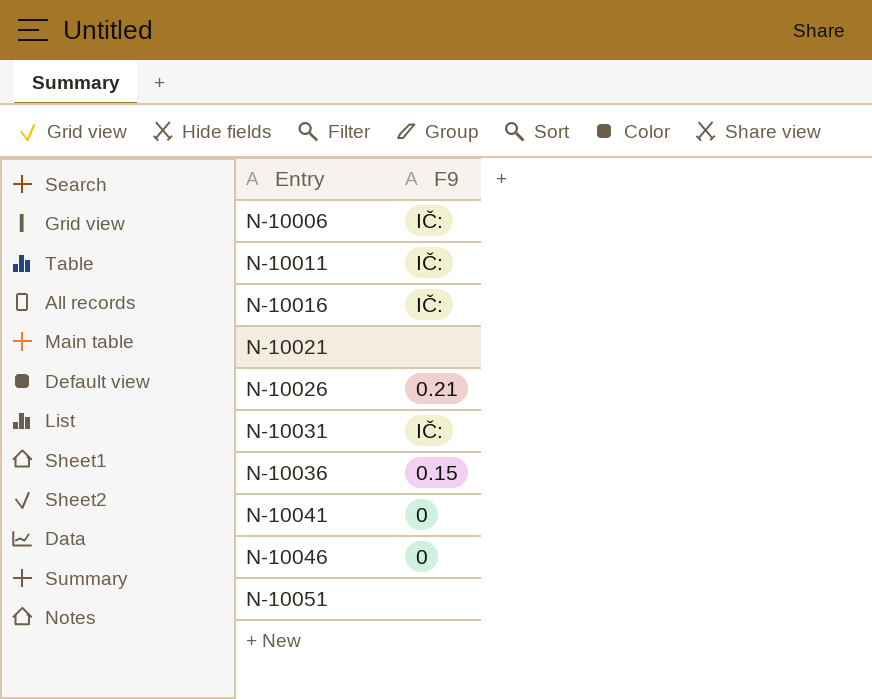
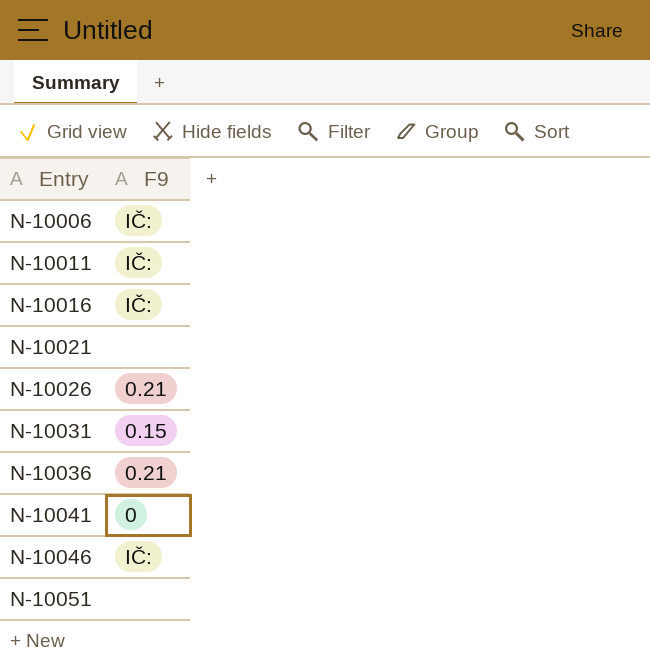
N-10031 | F9: IČ: -> 0.15
N-10036 | F9: 0.15 -> 0.21
N-10046 | F9: 0 -> IČ:

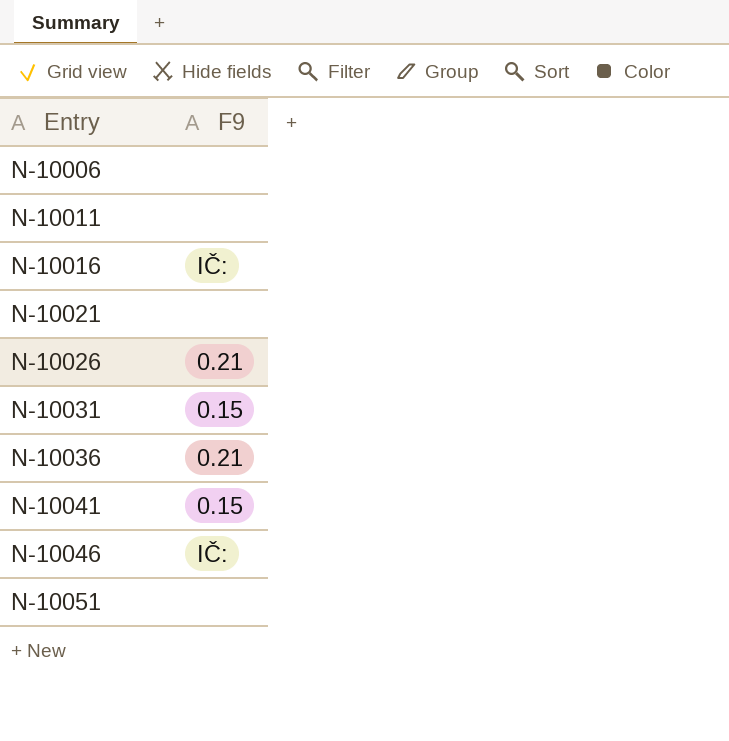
N-10006 | F9: IČ: -> none
N-10011 | F9: IČ: -> none
N-10041 | F9: 0 -> 0.15

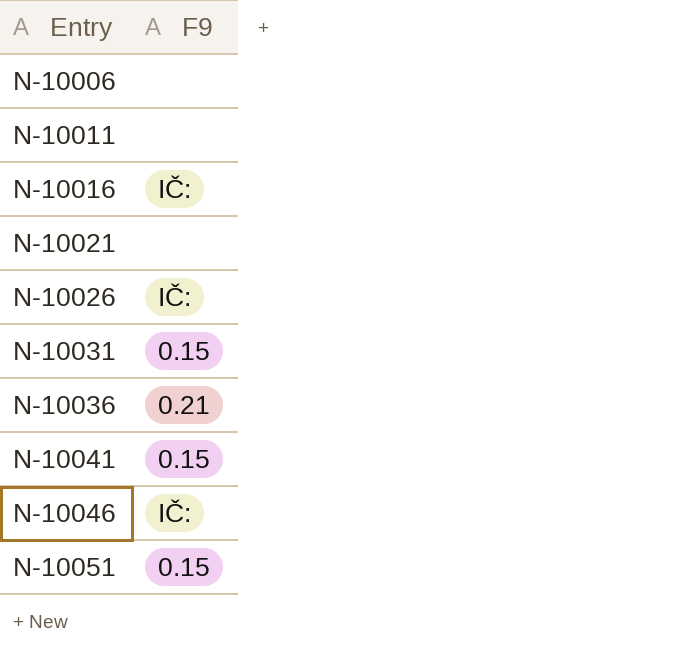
N-10026 | F9: 0.21 -> IČ:
N-10051 | F9: none -> 0.15

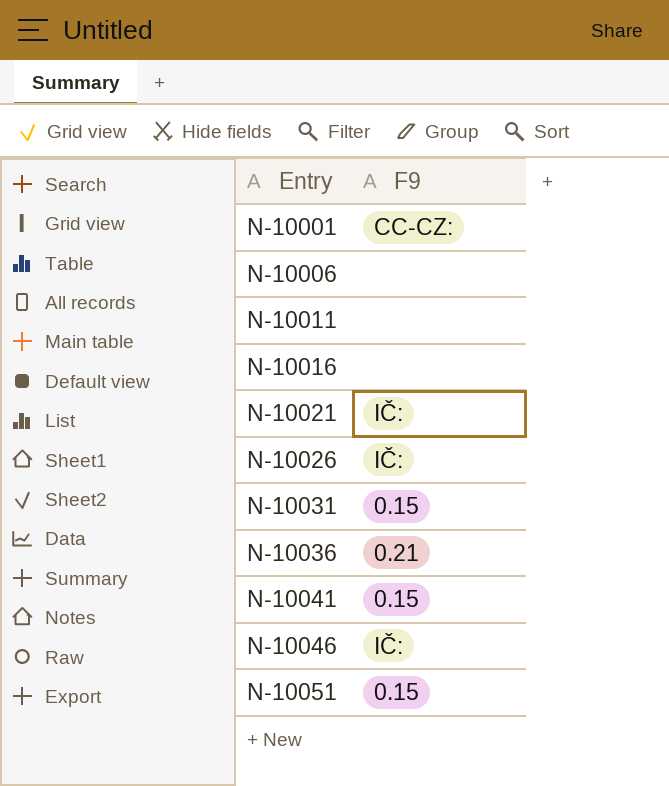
row N-10001: none -> CC-CZ:
N-10016 | F9: IČ: -> none
N-10021 | F9: none -> IČ:

